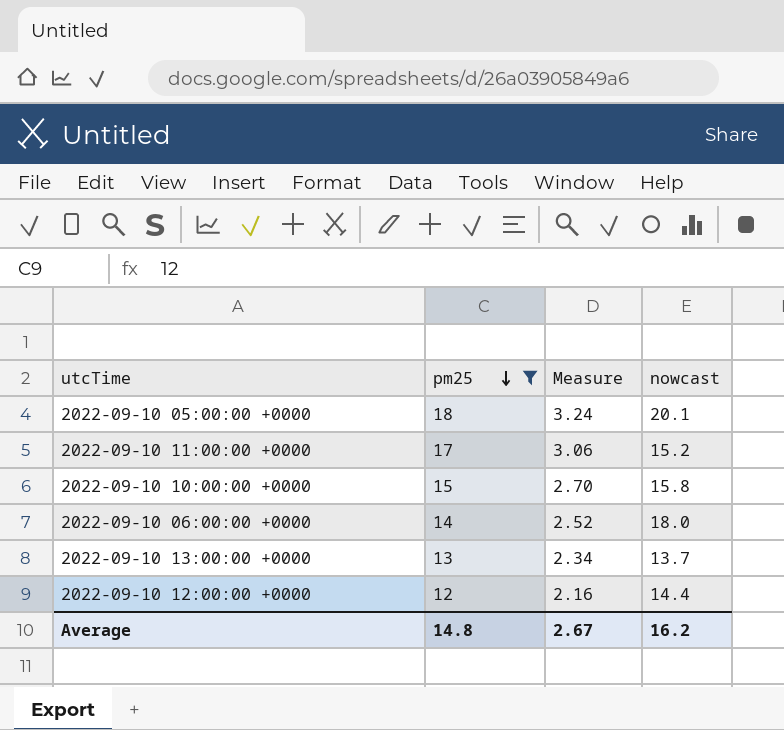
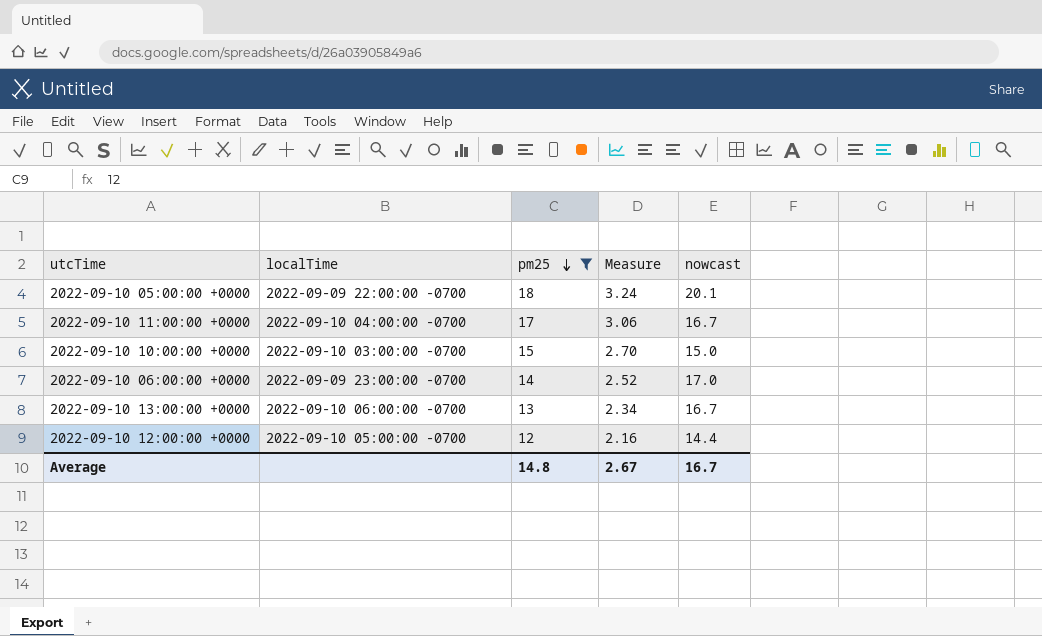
column localTime | position: none -> 2
2022-09-10 11:00:00 +0000 | nowcast: 15.2 -> 16.7
2022-09-10 10:00:00 +0000 | nowcast: 15.8 -> 15.0
2022-09-10 06:00:00 +0000 | nowcast: 18.0 -> 17.0
2022-09-10 13:00:00 +0000 | nowcast: 13.7 -> 16.7
Average | nowcast: 16.2 -> 16.7

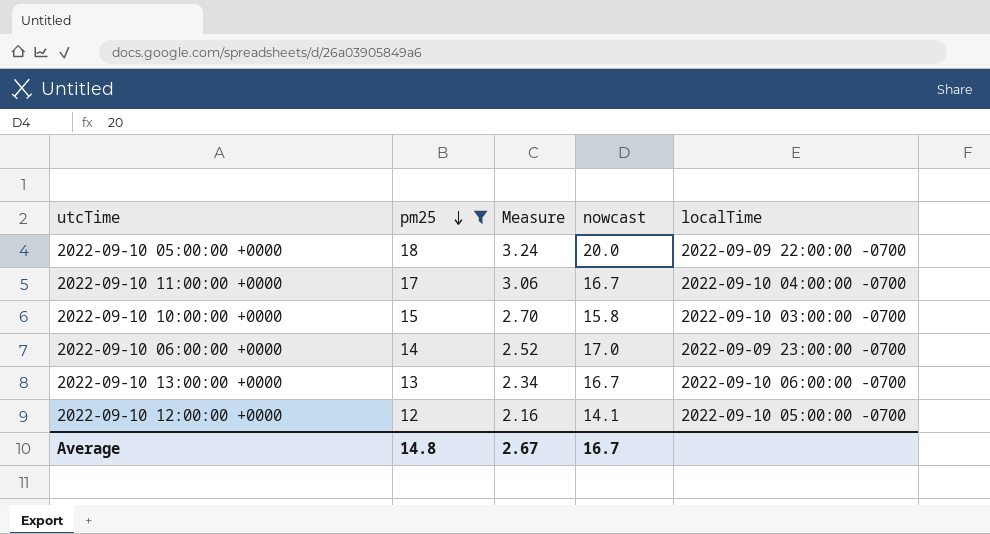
column localTime | position: 2 -> 5
2022-09-10 05:00:00 +0000 | nowcast: 20.1 -> 20.0
2022-09-10 10:00:00 +0000 | nowcast: 15.0 -> 15.8
2022-09-10 12:00:00 +0000 | nowcast: 14.4 -> 14.1

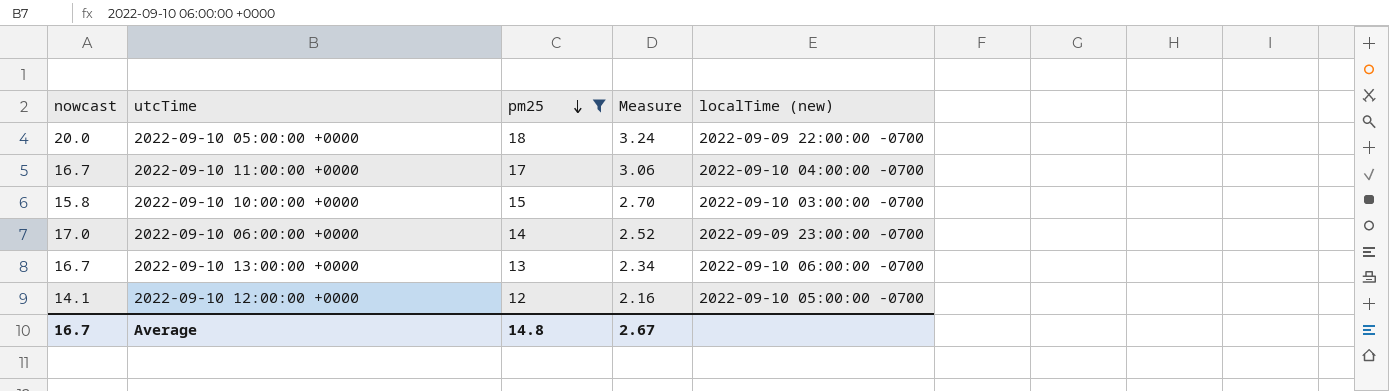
column nowcast | position: 4 -> 1
column name: localTime -> localTime (new)

